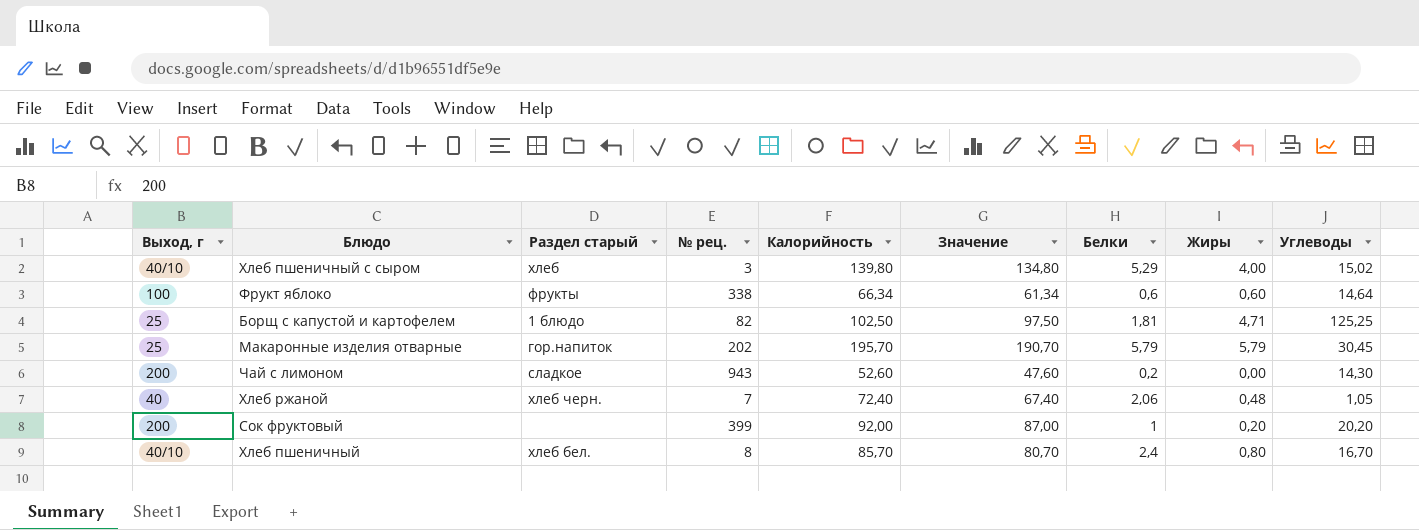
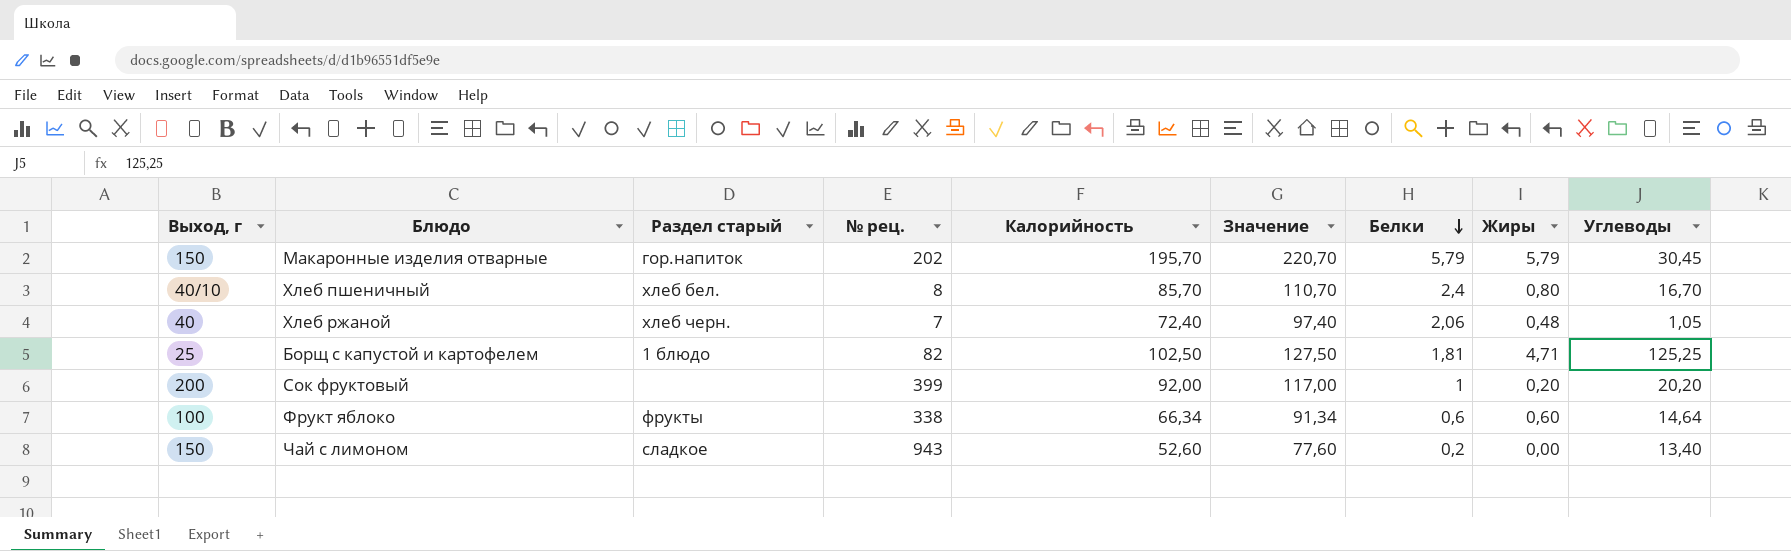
row order: none -> Белки descending
column Значение | formula: [Калорийность] - 5 -> [Калорийность] + 25
row Хлеб пшеничный с сыром: 40/10 | хлеб | 3 | 139,80 | 134,80 | 5,29 | 4,00 | 15,02 -> none
Макаронные изделия отварные | Выход, г: 25 -> 150
Чай с лимоном | Выход, г: 200 -> 150
Чай с лимоном | Углеводы: 14,30 -> 13,40

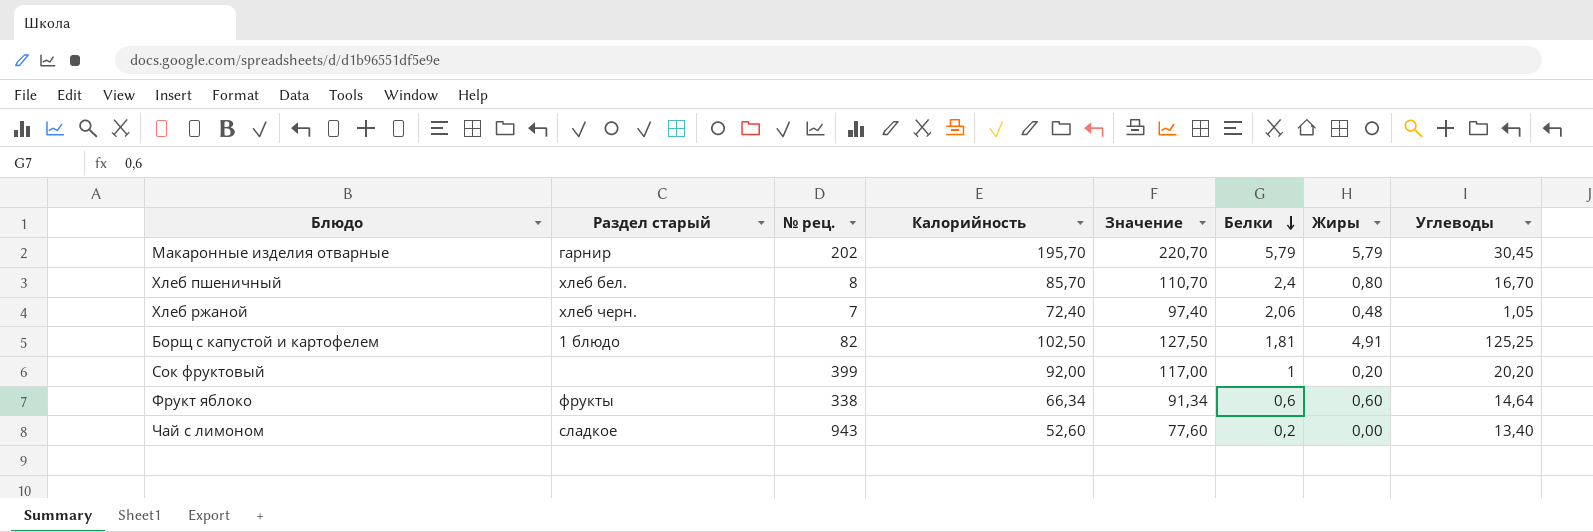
column Выход, г | position: 1 -> none
Макаронные изделия отварные | Раздел старый: гор.напиток -> гарнир
Борщ с капустой и картофелем | Жиры: 4,71 -> 4,91

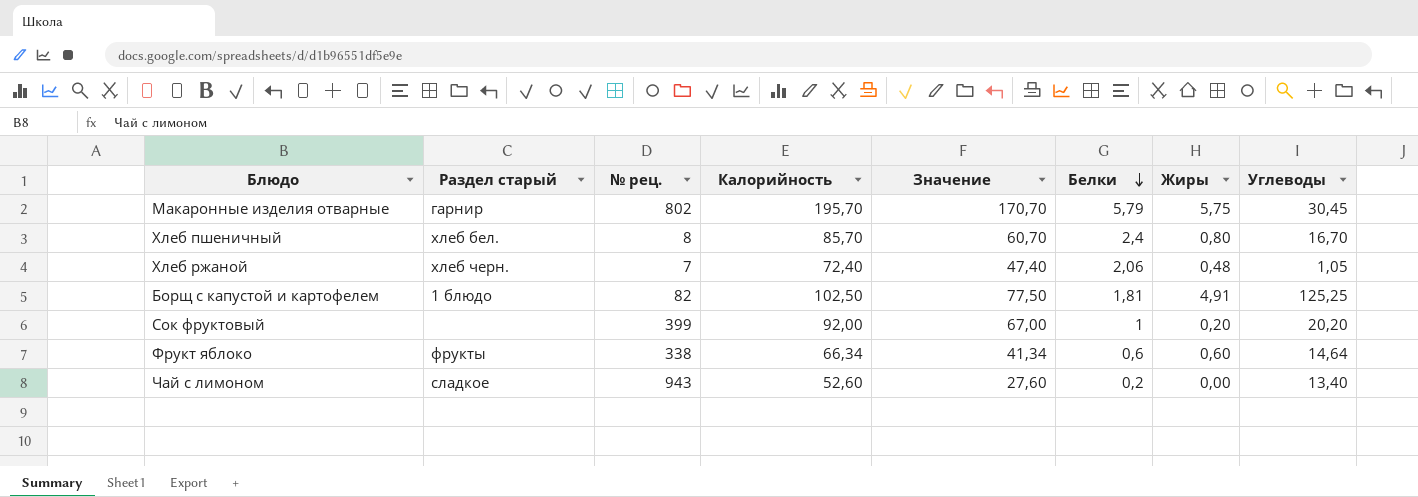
column Значение | formula: [Калорийность] + 25 -> [Калорийность] - 25
Макаронные изделия отварные | № рец.: 202 -> 802
Макаронные изделия отварные | Жиры: 5,79 -> 5,75

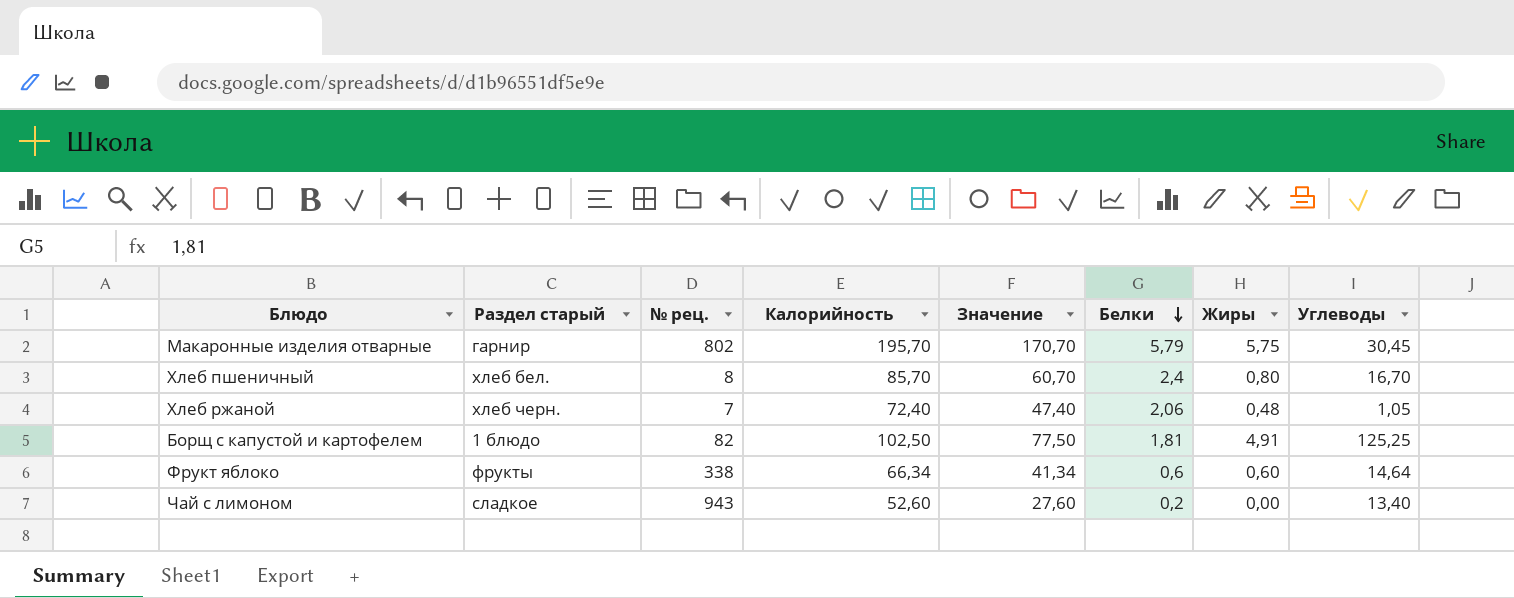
row Сок фруктовый: none | 399 | 92,00 | 67,00 | 1 | 0,20 | 20,20 -> none

